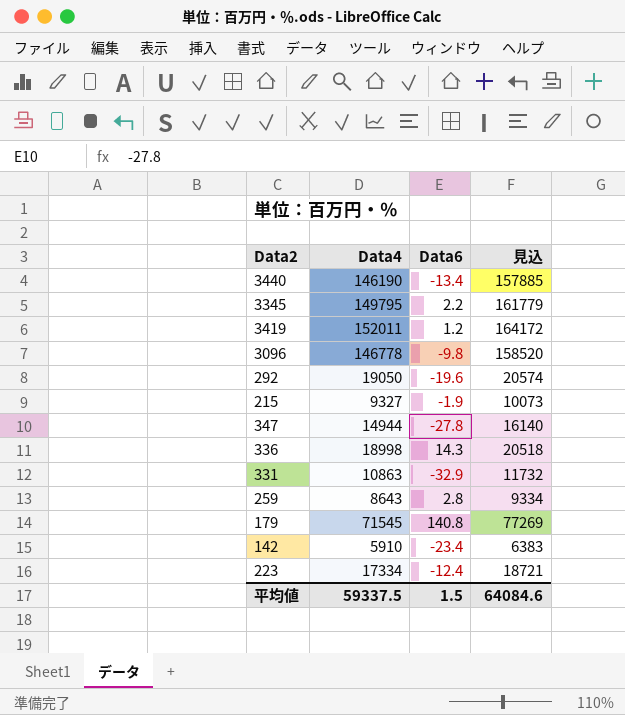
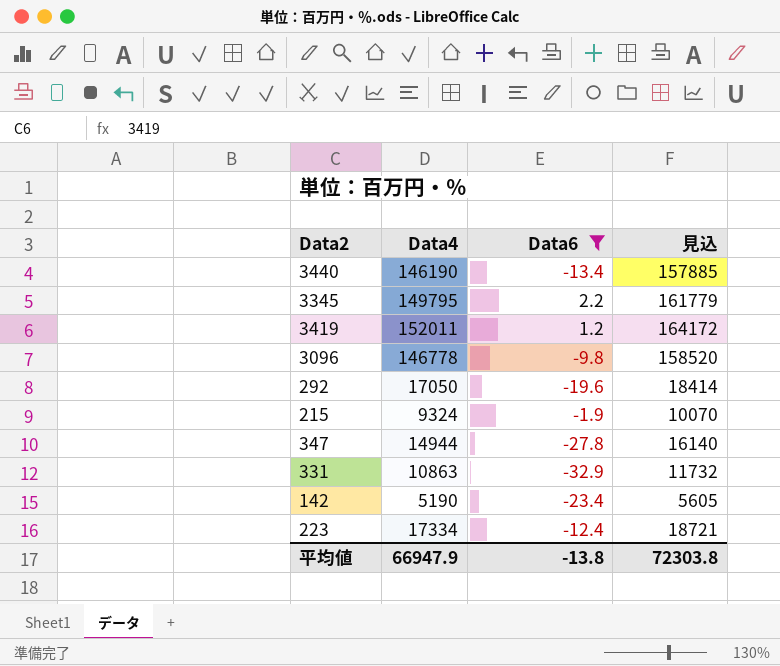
filter: none -> Data6 <= 2.2
292 | Data4: 19050 -> 17050
292 | 見込: 20574 -> 18414
215 | Data4: 9327 -> 9324
215 | 見込: 10073 -> 10070
142 | Data4: 5910 -> 5190
142 | 見込: 6383 -> 5605
平均値 | Data4: 59337.5 -> 66947.9
平均値 | Data6: 1.5 -> -13.8
平均値 | 見込: 64084.6 -> 72303.8

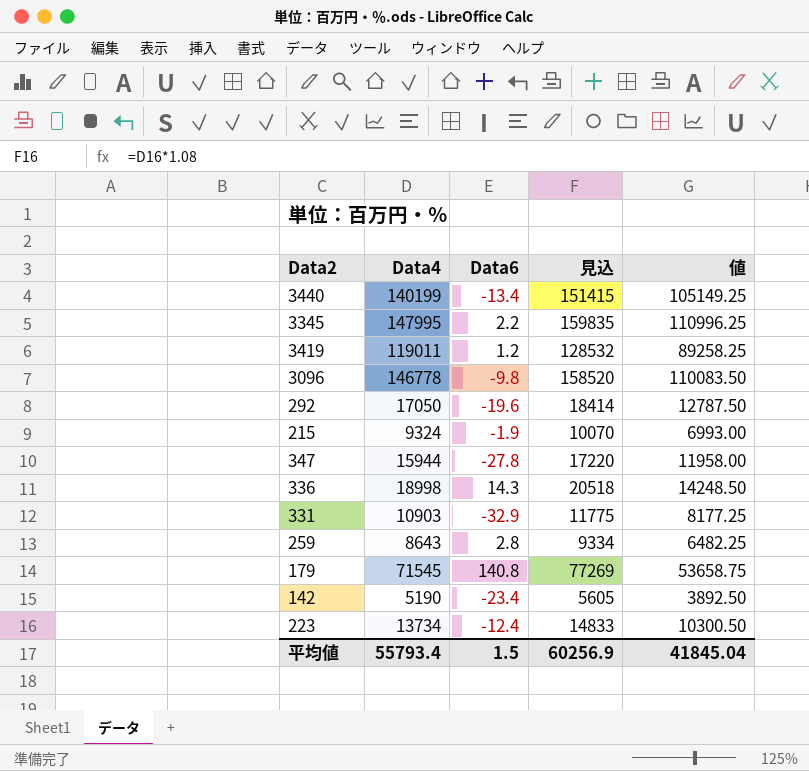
filter: Data6 <= 2.2 -> none
column 値 | formula: none -> [Data4] * 0.75
3440 | Data4: 146190 -> 140199
3440 | 見込: 157885 -> 151415
3345 | Data4: 149795 -> 147995
3345 | 見込: 161779 -> 159835
3419 | Data4: 152011 -> 119011
3419 | 見込: 164172 -> 128532
347 | Data4: 14944 -> 15944
347 | 見込: 16140 -> 17220
331 | Data4: 10863 -> 10903
331 | 見込: 11732 -> 11775
223 | Data4: 17334 -> 13734
223 | 見込: 18721 -> 14833
平均値 | Data4: 66947.9 -> 55793.4
平均値 | Data6: -13.8 -> 1.5
平均値 | 見込: 72303.8 -> 60256.9

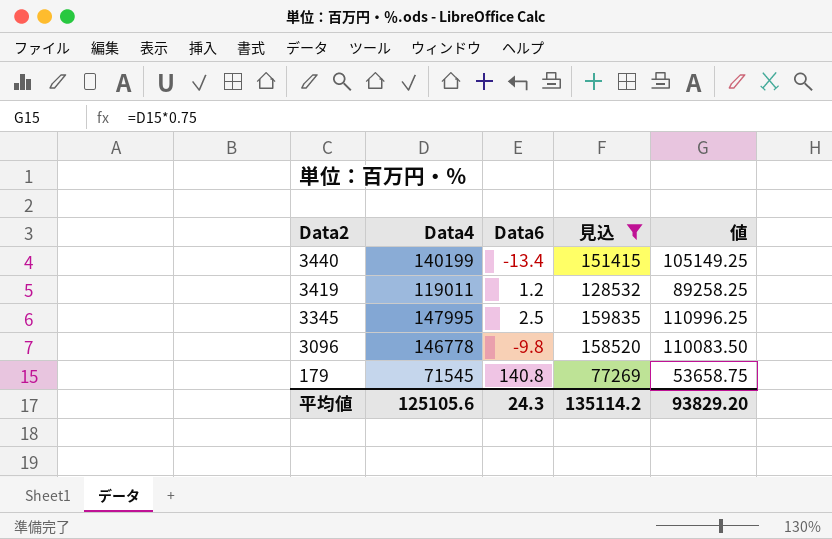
filter: none -> 見込 >= 77269
row order: none -> Data2 descending
3345 | Data6: 2.2 -> 2.5
平均値 | Data4: 55793.4 -> 125105.6
平均値 | Data6: 1.5 -> 24.3
平均値 | 見込: 60256.9 -> 135114.2
平均値 | 値: 41845.04 -> 93829.20

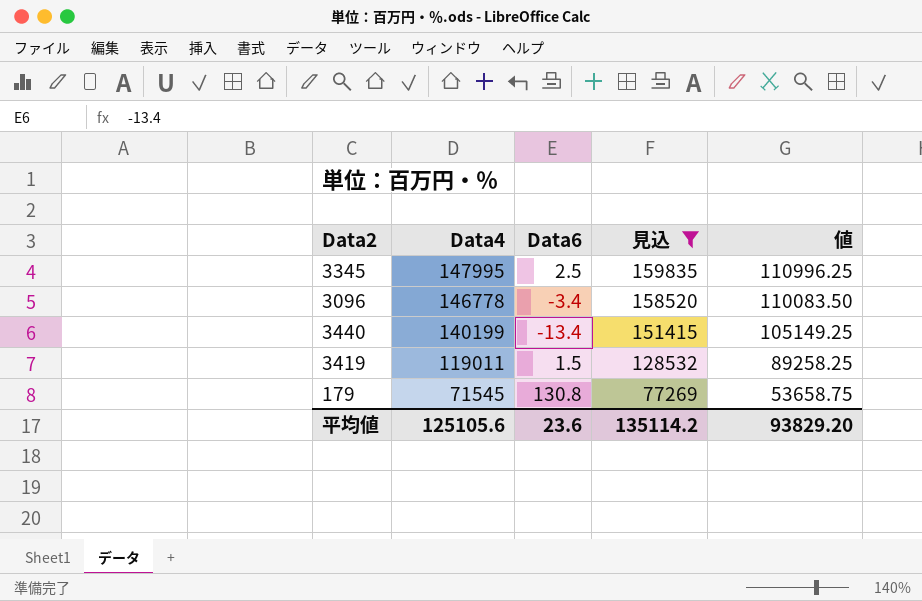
row order: Data2 descending -> Data4 descending
3096 | Data6: -9.8 -> -3.4
3419 | Data6: 1.2 -> 1.5
179 | Data6: 140.8 -> 130.8
平均値 | Data6: 24.3 -> 23.6

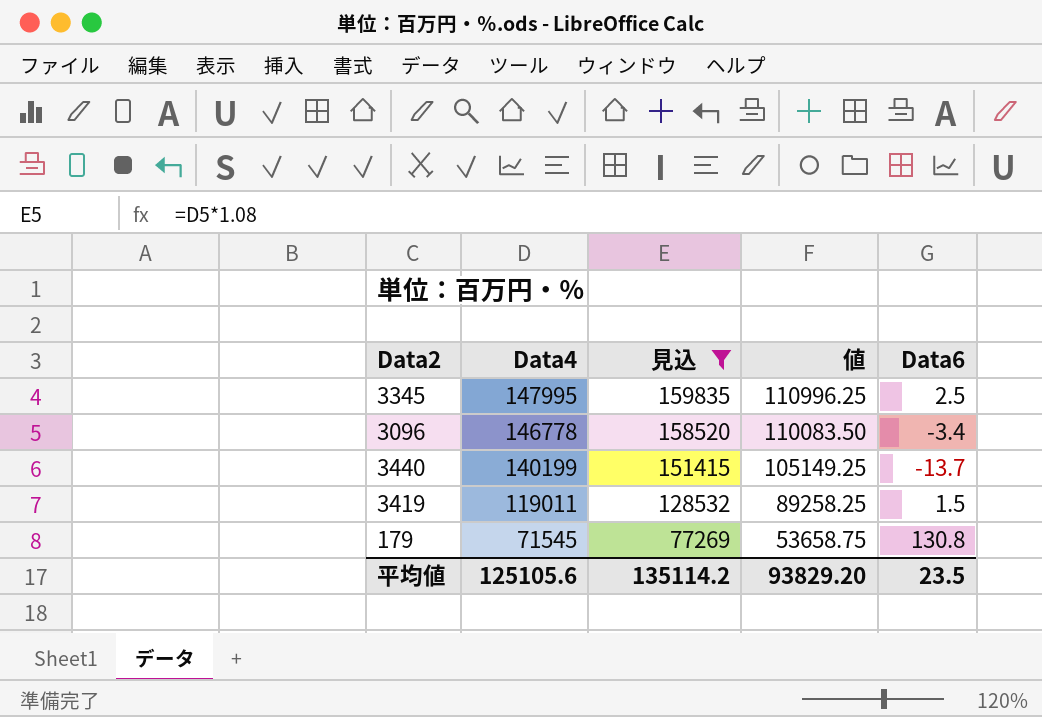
column Data6 | position: 3 -> 5
3440 | Data6: -13.4 -> -13.7
平均値 | Data6: 23.6 -> 23.5

